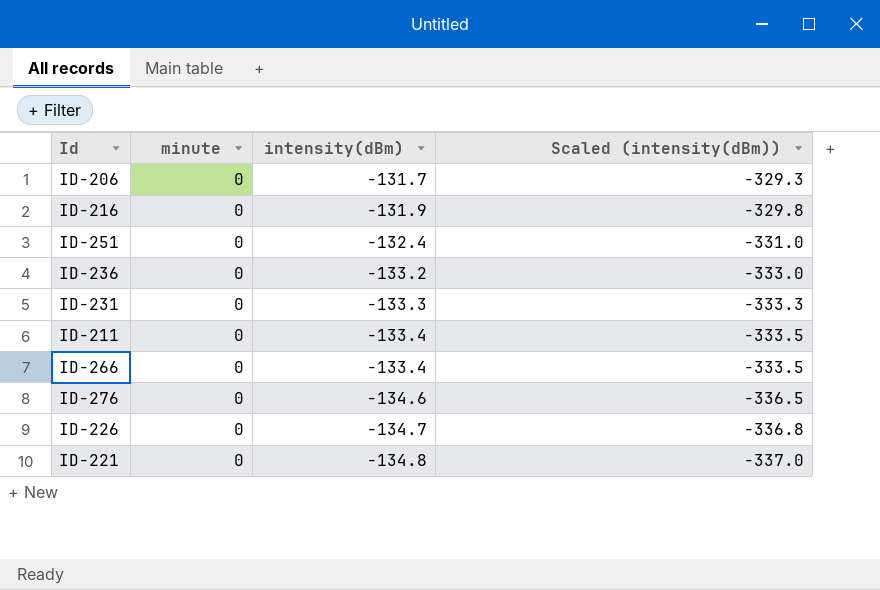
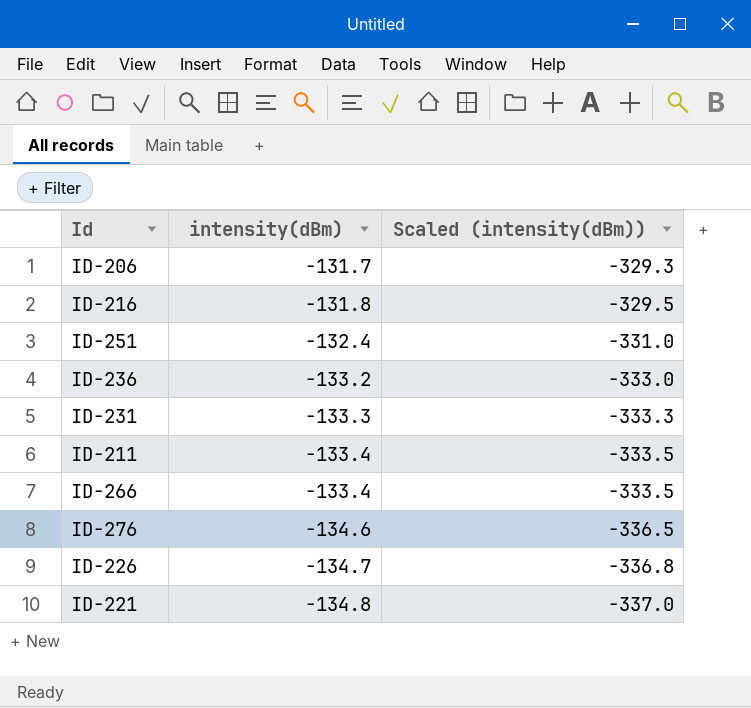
column minute | position: 2 -> none
ID-216 | intensity(dBm): -131.9 -> -131.8
ID-216 | Scaled (intensity(dBm)): -329.8 -> -329.5

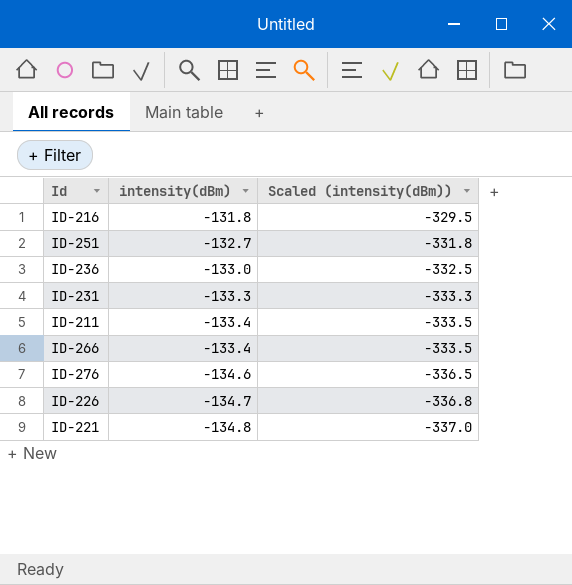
row ID-206: -131.7 | -329.3 -> none
ID-251 | intensity(dBm): -132.4 -> -132.7
ID-251 | Scaled (intensity(dBm)): -331.0 -> -331.8
ID-236 | intensity(dBm): -133.2 -> -133.0
ID-236 | Scaled (intensity(dBm)): -333.0 -> -332.5

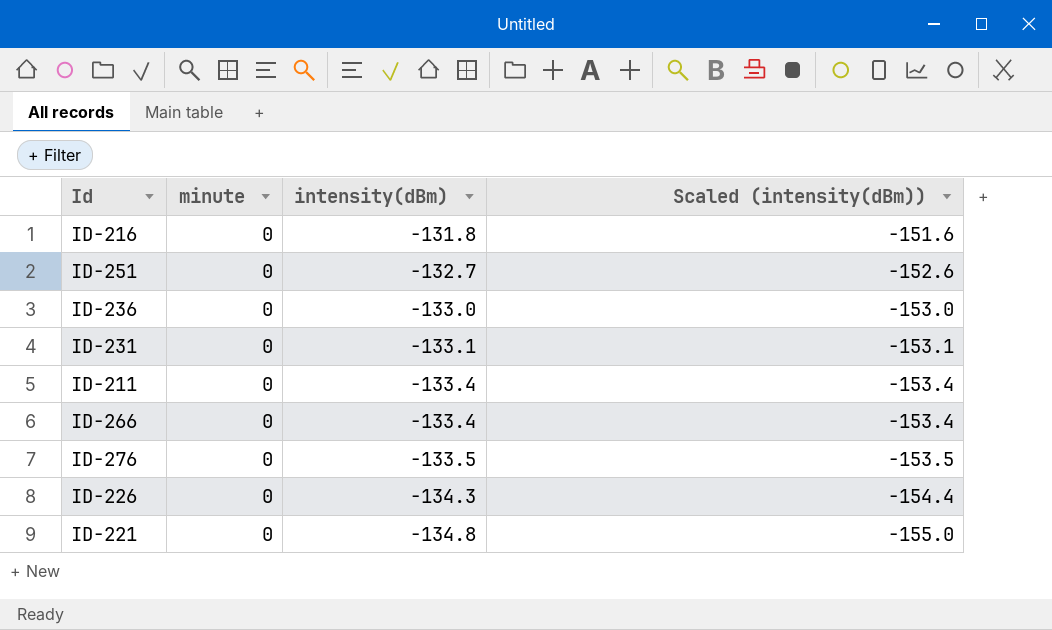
column minute | position: none -> 2
column Scaled (intensity(dBm)) | formula: [intensity(dBm)] * 2.5 -> [intensity(dBm)] * 1.15
ID-231 | intensity(dBm): -133.3 -> -133.1
ID-276 | intensity(dBm): -134.6 -> -133.5
ID-226 | intensity(dBm): -134.7 -> -134.3

